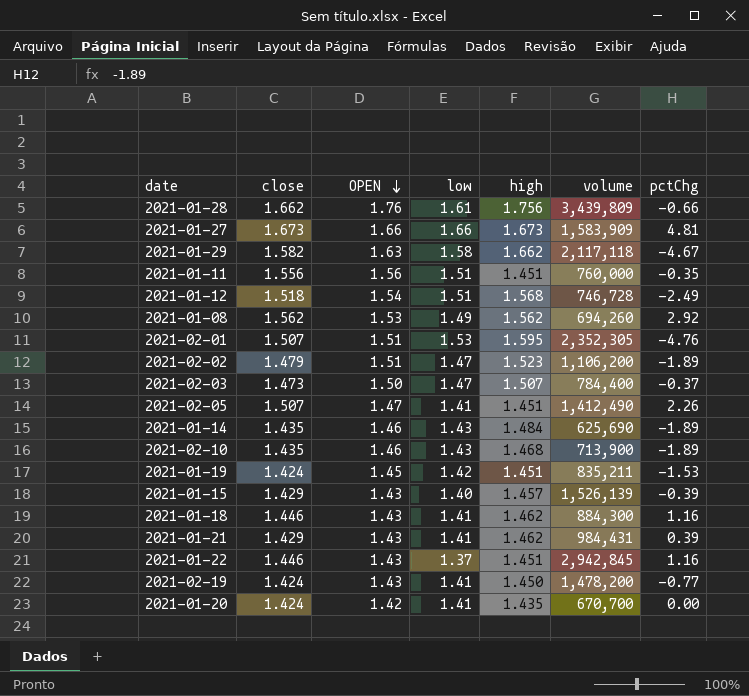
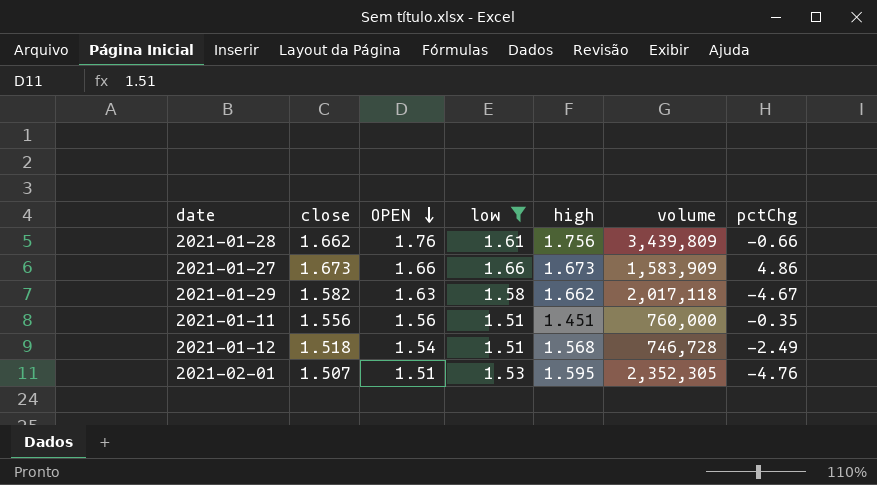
filter: none -> low >= 1.51
2021-01-27 | pctChg: 4.81 -> 4.86
2021-01-29 | volume: 2,117,118 -> 2,017,118

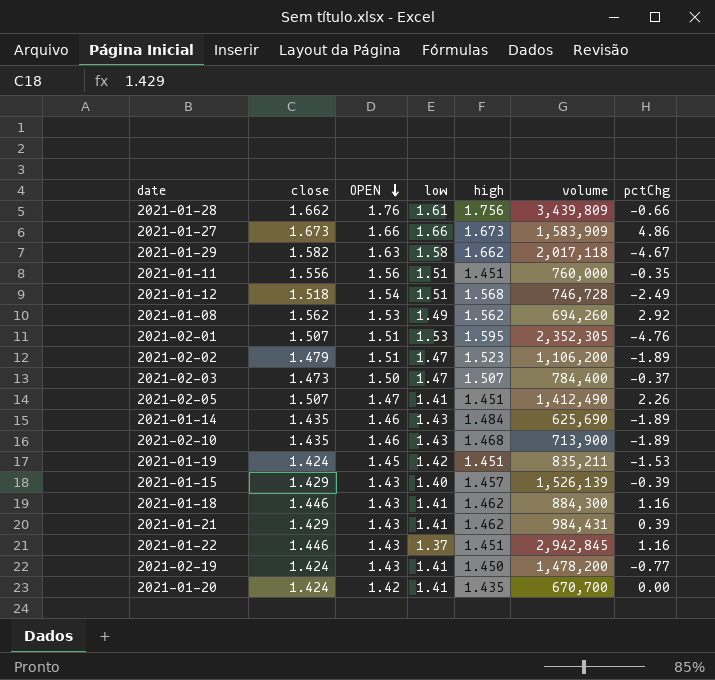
filter: low >= 1.51 -> none

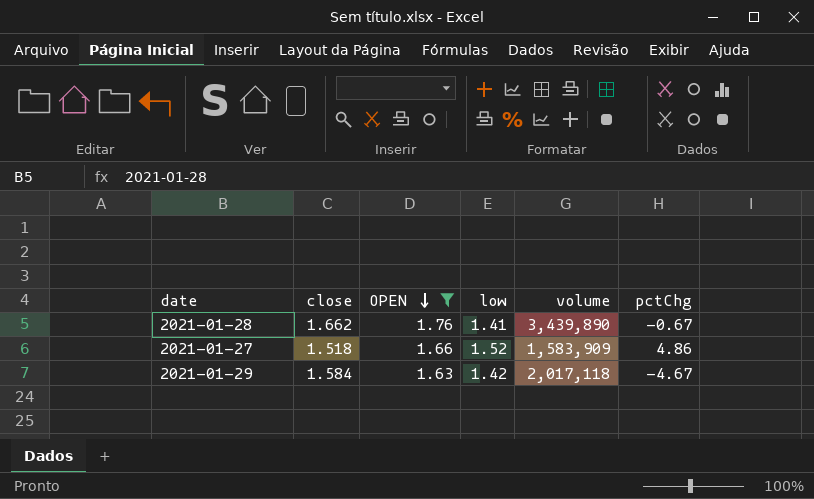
filter: none -> OPEN >= 1.63
column high | position: 5 -> none
2021-01-28 | low: 1.61 -> 1.41
2021-01-28 | volume: 3,439,809 -> 3,439,890
2021-01-28 | pctChg: -0.66 -> -0.67
2021-01-27 | close: 1.673 -> 1.518
2021-01-27 | low: 1.66 -> 1.52
2021-01-29 | close: 1.582 -> 1.584
2021-01-29 | low: 1.58 -> 1.42

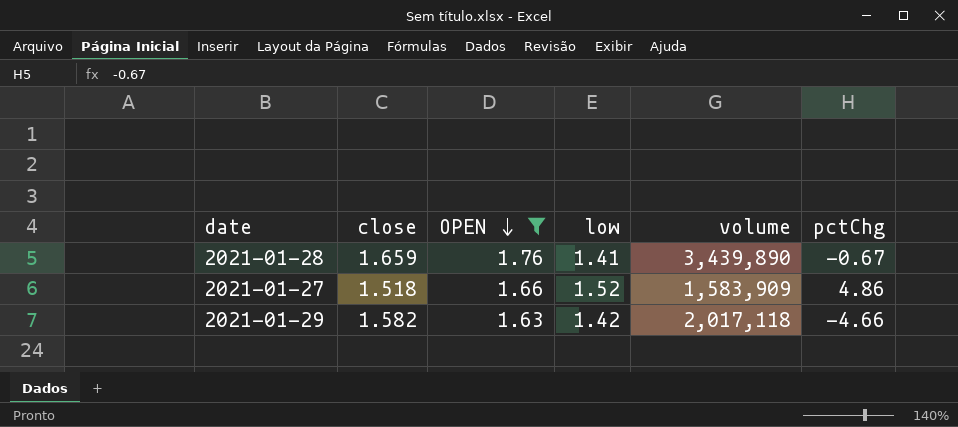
2021-01-28 | close: 1.662 -> 1.659
2021-01-29 | close: 1.584 -> 1.582
2021-01-29 | pctChg: -4.67 -> -4.66

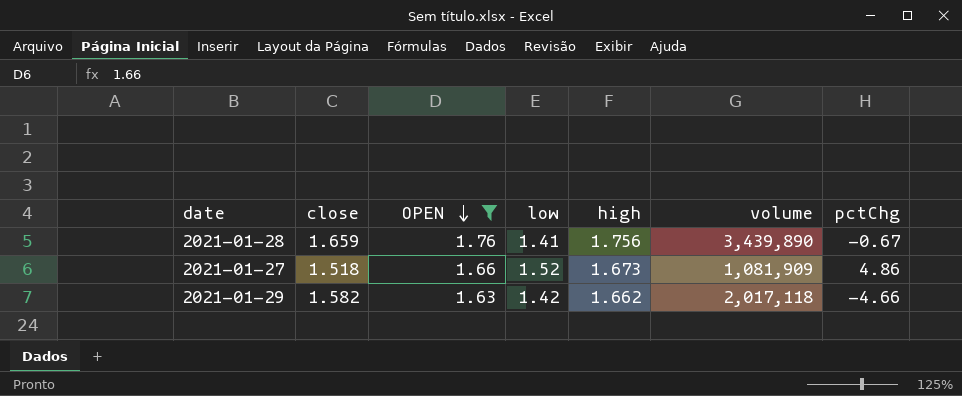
column high | position: none -> 5
2021-01-27 | volume: 1,583,909 -> 1,081,909

